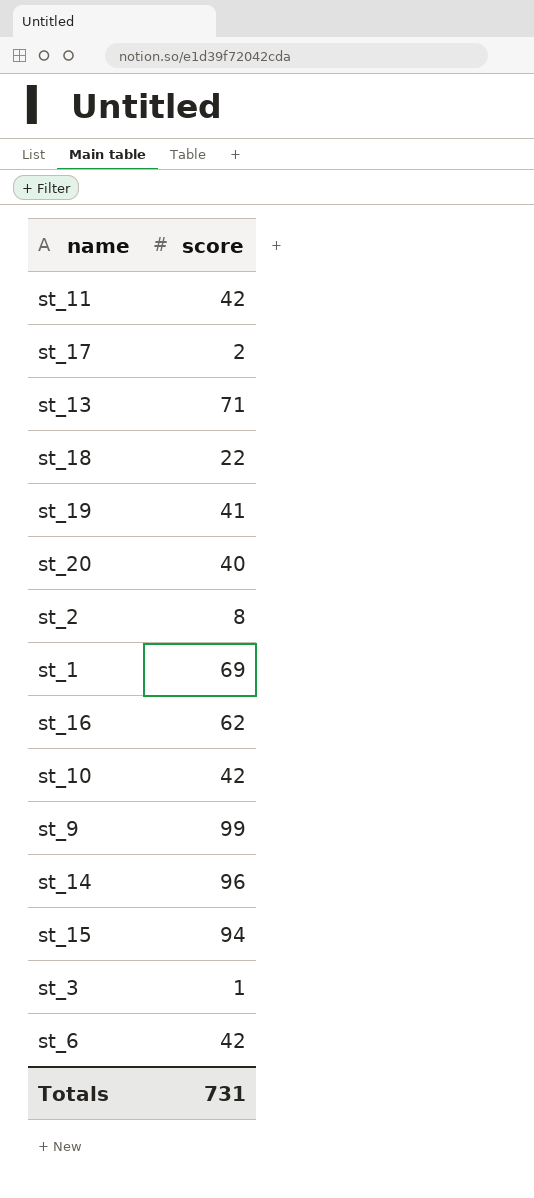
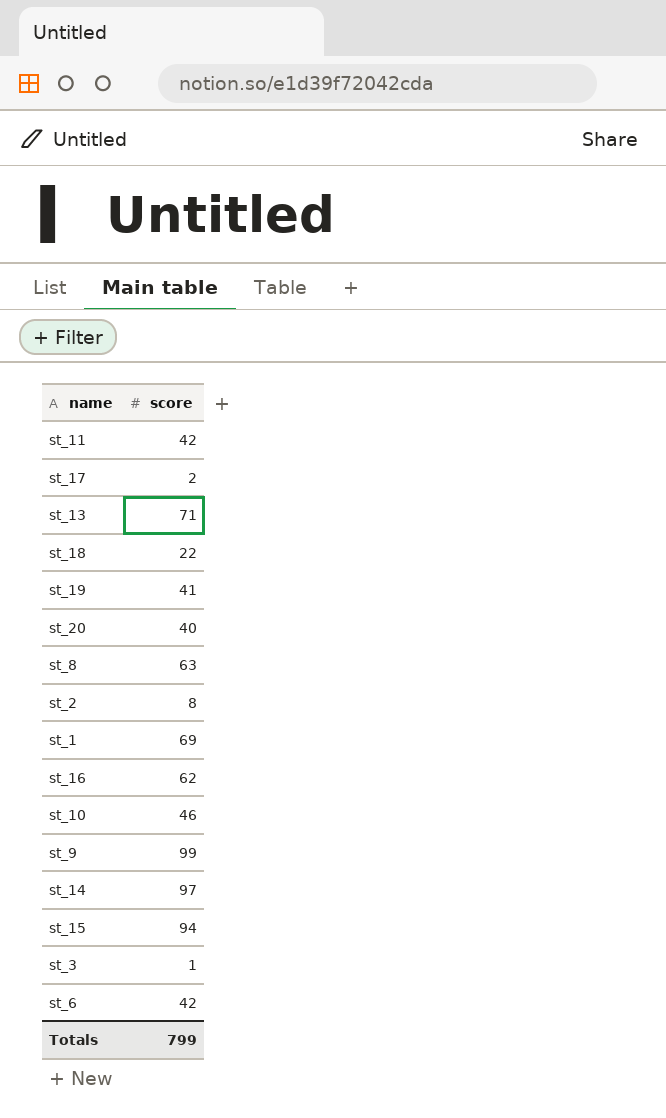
row st_8: none -> 63
st_10 | score: 42 -> 46
st_14 | score: 96 -> 97
Totals | score: 731 -> 799

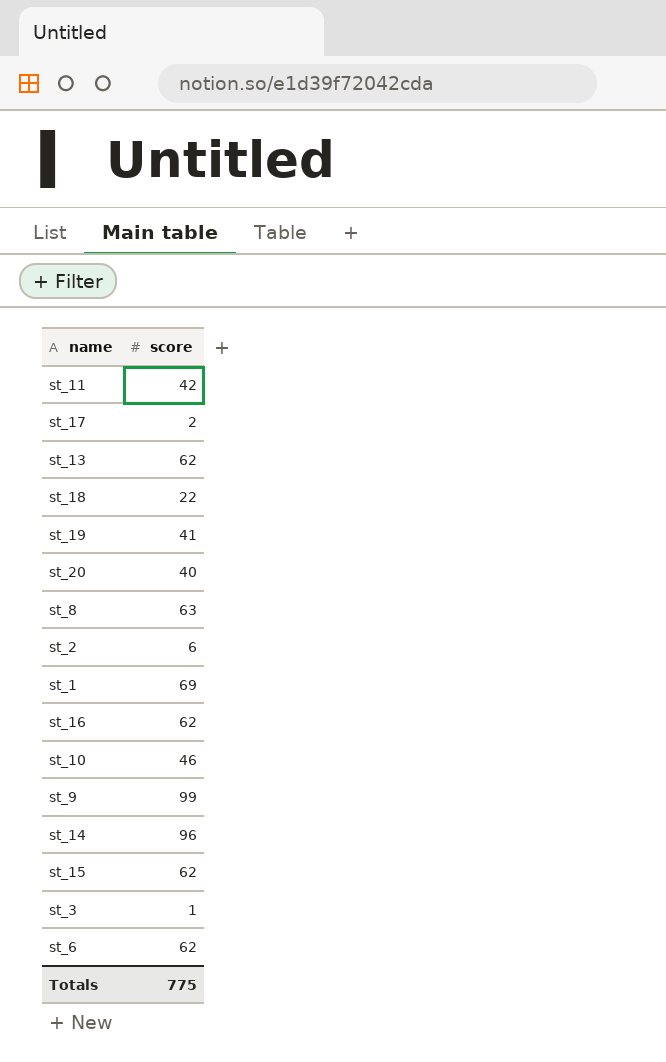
st_13 | score: 71 -> 62
st_2 | score: 8 -> 6
st_14 | score: 97 -> 96
st_15 | score: 94 -> 62
st_6 | score: 42 -> 62
Totals | score: 799 -> 775

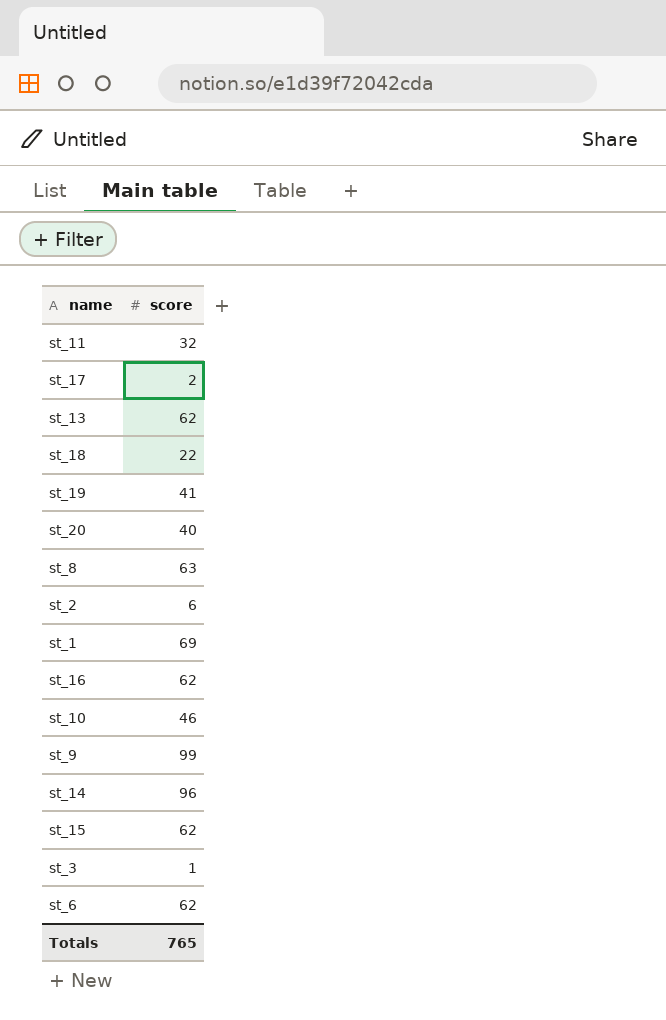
st_11 | score: 42 -> 32
Totals | score: 775 -> 765

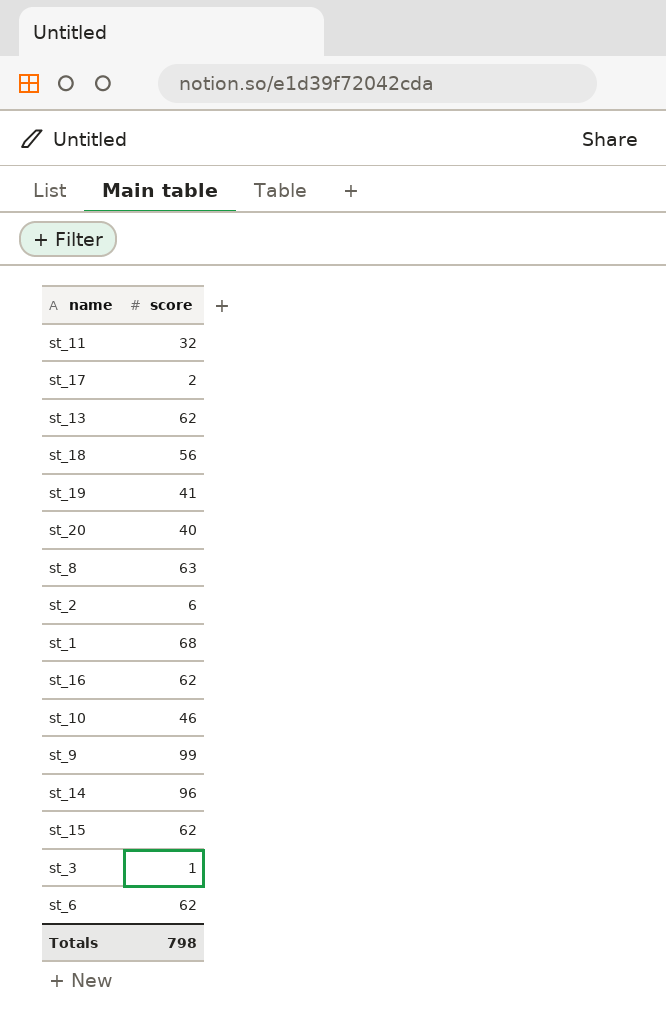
st_18 | score: 22 -> 56
st_1 | score: 69 -> 68
Totals | score: 765 -> 798

